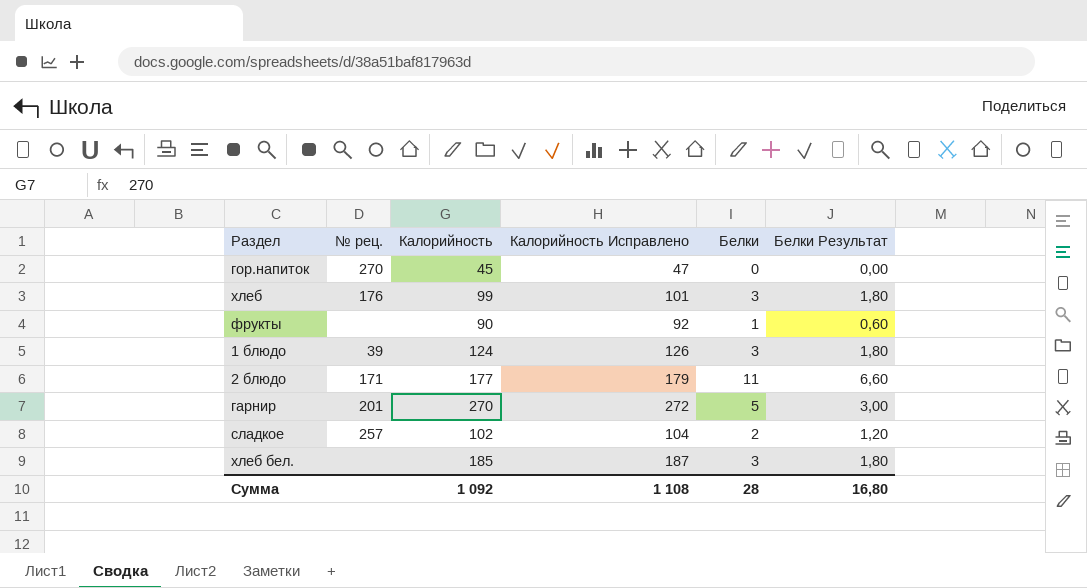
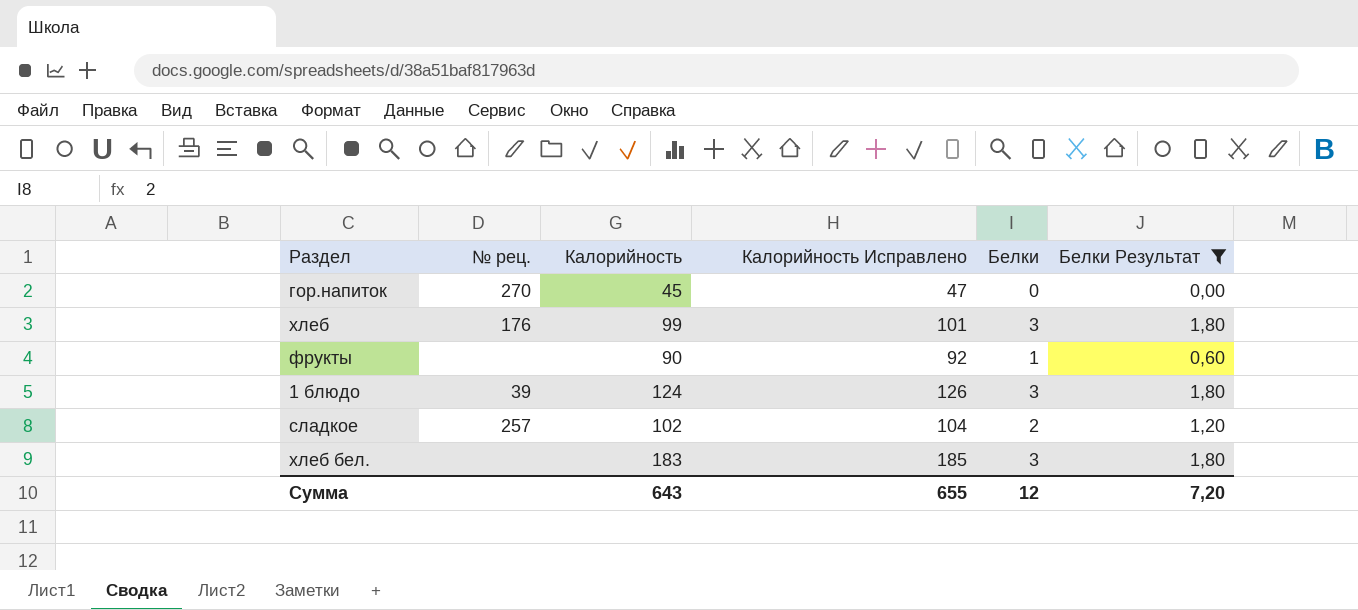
filter: none -> Белки Результат <= 1,80
хлеб бел. | Калорийность: 185 -> 183
хлеб бел. | Калорийность Исправлено: 187 -> 185
Сумма | Калорийность: 1 092 -> 643
Сумма | Калорийность Исправлено: 1 108 -> 655
Сумма | Белки: 28 -> 12
Сумма | Белки Результат: 16,80 -> 7,20

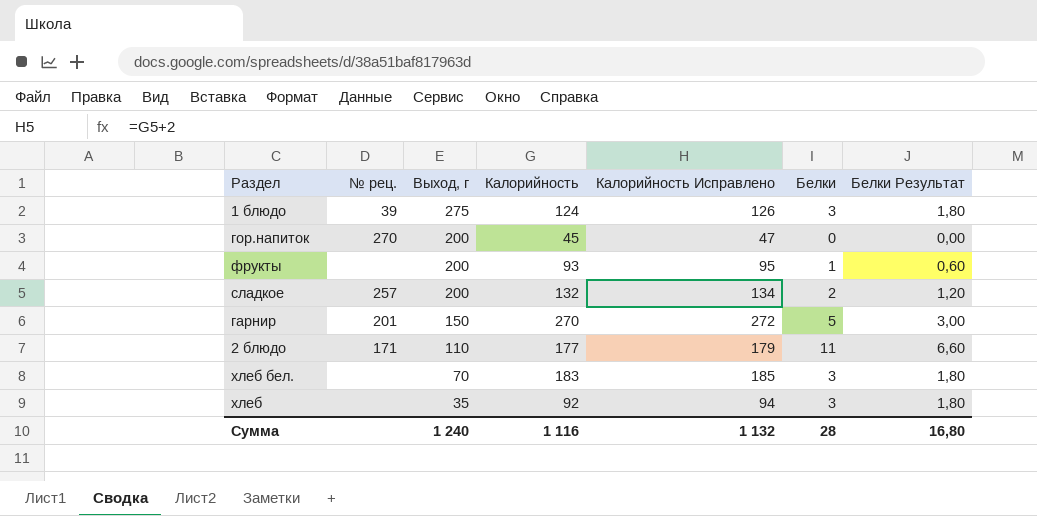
filter: Белки Результат <= 1,80 -> none
row order: none -> Выход, г descending
column Выход, г | position: none -> 3
фрукты | Калорийность: 90 -> 93
фрукты | Калорийность Исправлено: 92 -> 95
сладкое | Калорийность: 102 -> 132
сладкое | Калорийность Исправлено: 104 -> 134
хлеб | № рец.: 176 -> none
хлеб | Калорийность: 99 -> 92
хлеб | Калорийность Исправлено: 101 -> 94
Сумма | Калорийность: 643 -> 1 116
Сумма | Калорийность Исправлено: 655 -> 1 132
Сумма | Белки: 12 -> 28
Сумма | Белки Результат: 7,20 -> 16,80

